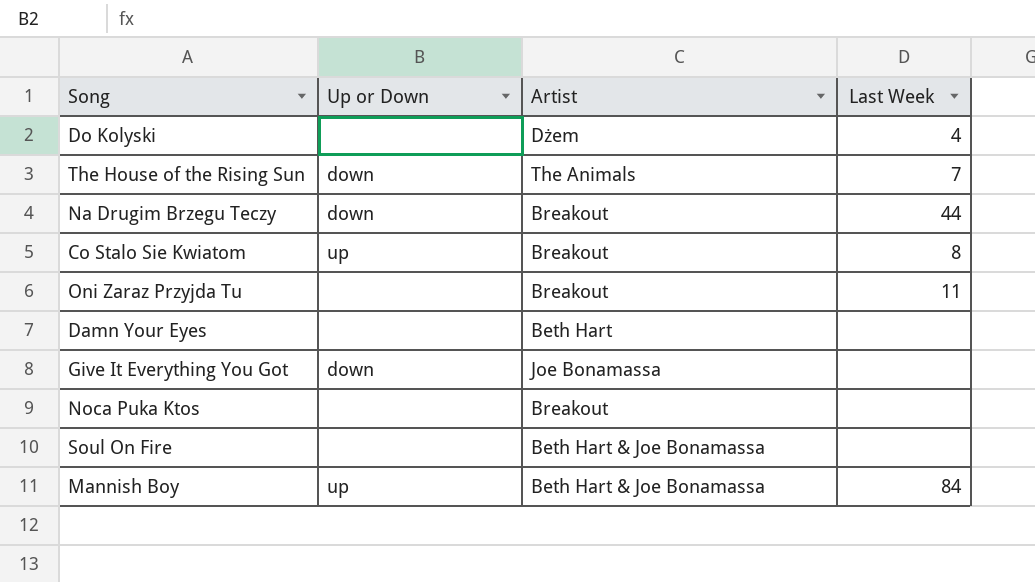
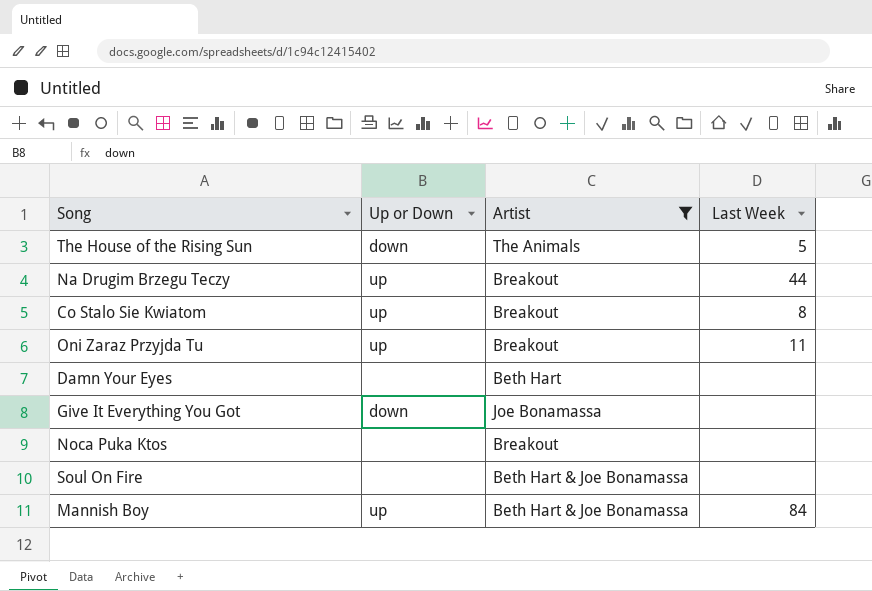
filter: none -> Artist != Dżem
The House of the Rising Sun | Last Week: 7 -> 5
Na Drugim Brzegu Teczy | Up or Down: down -> up
Oni Zaraz Przyjda Tu | Up or Down: none -> up

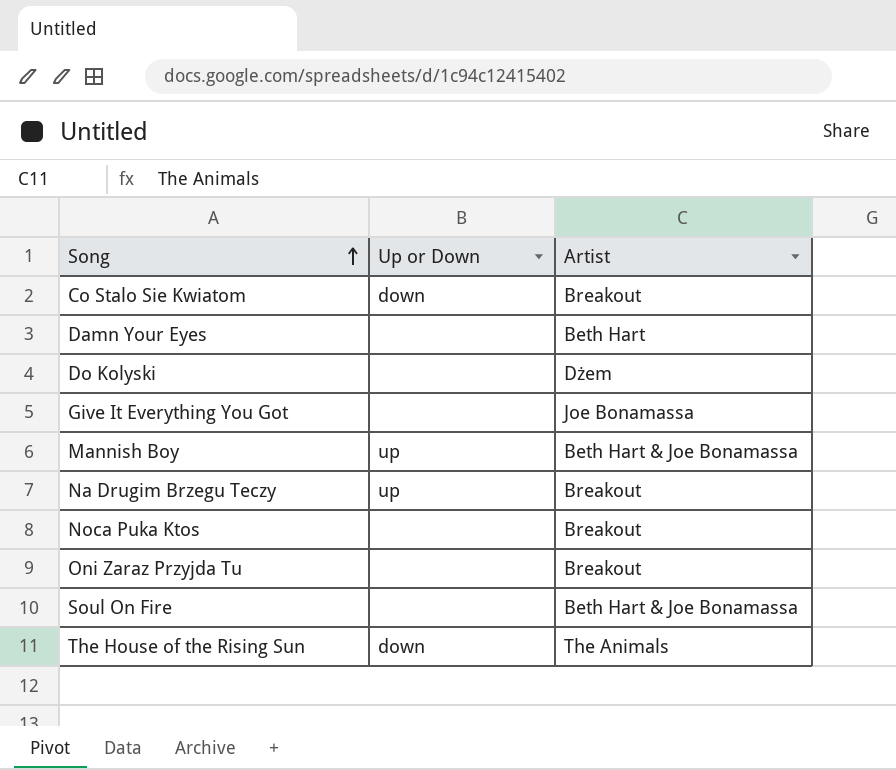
filter: Artist != Dżem -> none
row order: none -> Song ascending
column Last Week | position: 4 -> none
Co Stalo Sie Kwiatom | Up or Down: up -> down
Give It Everything You Got | Up or Down: down -> none
Oni Zaraz Przyjda Tu | Up or Down: up -> none

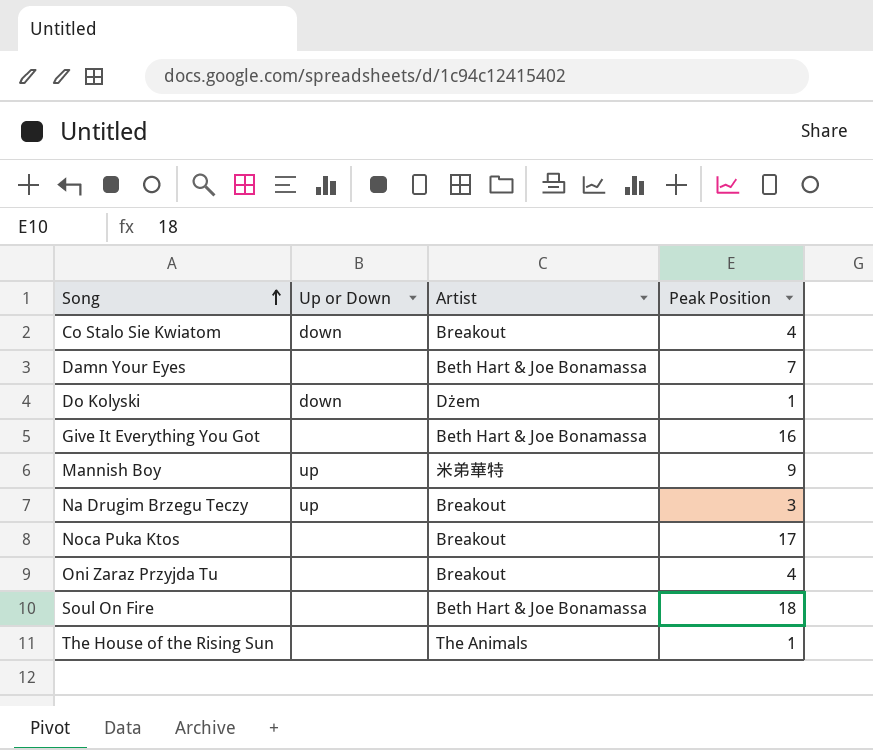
column Peak Position | position: none -> 4
Damn Your Eyes | Artist: Beth Hart -> Beth Hart & Joe Bonamassa
Do Kolyski | Up or Down: none -> down
Give It Everything You Got | Artist: Joe Bonamassa -> Beth Hart & Joe Bonamassa
Mannish Boy | Artist: Beth Hart & Joe Bonamassa -> 米弟華特
The House of the Rising Sun | Up or Down: down -> none

